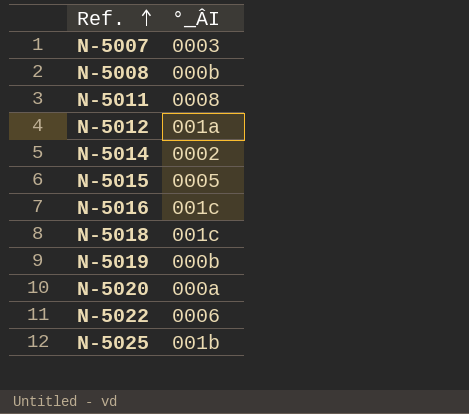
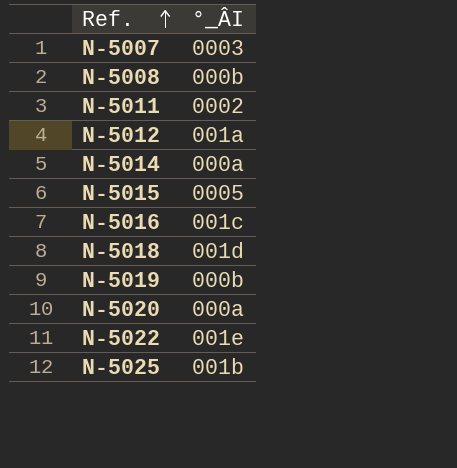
N-5011 | °_ÂI: 0008 -> 0002
N-5014 | °_ÂI: 0002 -> 000a
N-5018 | °_ÂI: 001c -> 001d
N-5022 | °_ÂI: 0006 -> 001e

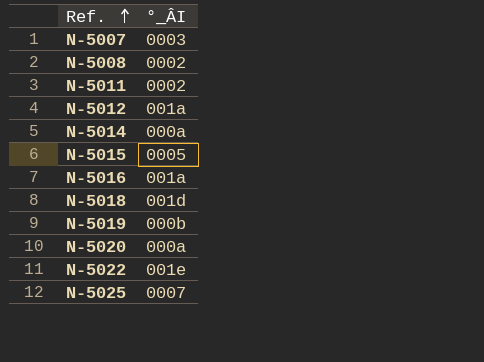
N-5008 | °_ÂI: 000b -> 0002
N-5016 | °_ÂI: 001c -> 001a
N-5025 | °_ÂI: 001b -> 0007

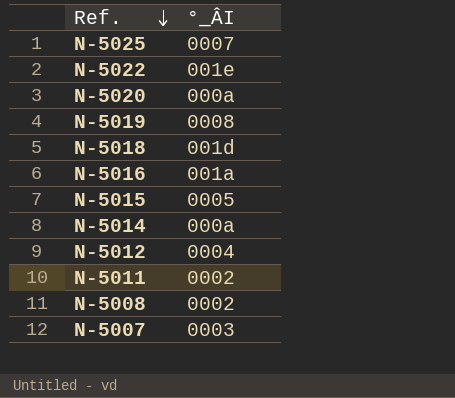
row order: Ref. ascending -> Ref. descending
N-5019 | °_ÂI: 000b -> 0008
N-5012 | °_ÂI: 001a -> 0004

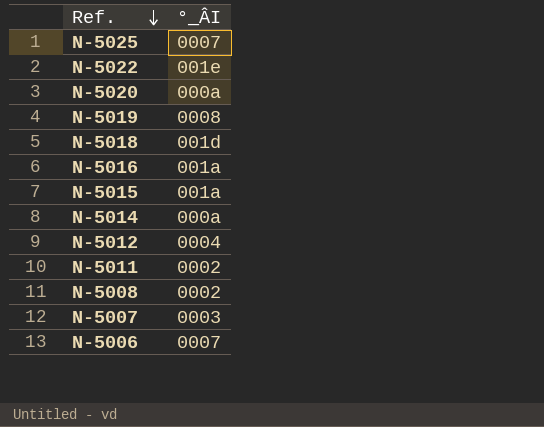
N-5015 | °_ÂI: 0005 -> 001a
row N-5006: none -> 0007

